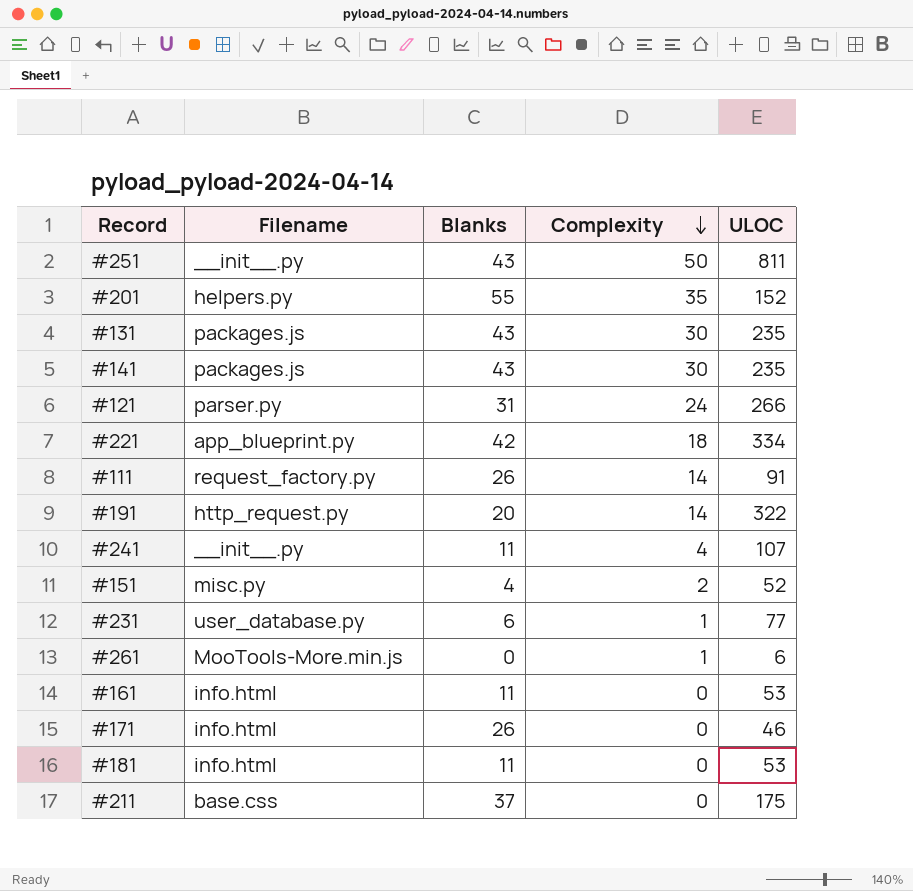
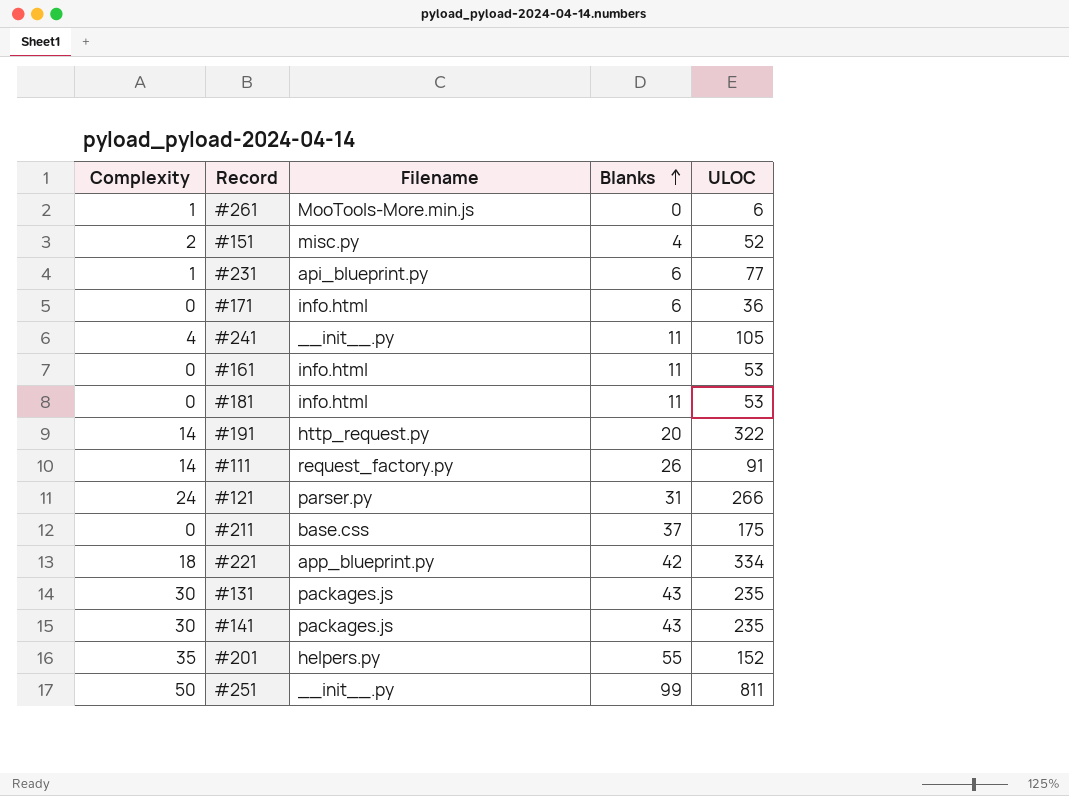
row order: Complexity descending -> Blanks ascending
column Complexity | position: 4 -> 1
#231 | Filename: user_database.py -> api_blueprint.py
#171 | Blanks: 26 -> 6
#171 | ULOC: 46 -> 36
#241 | ULOC: 107 -> 105
#251 | Blanks: 43 -> 99

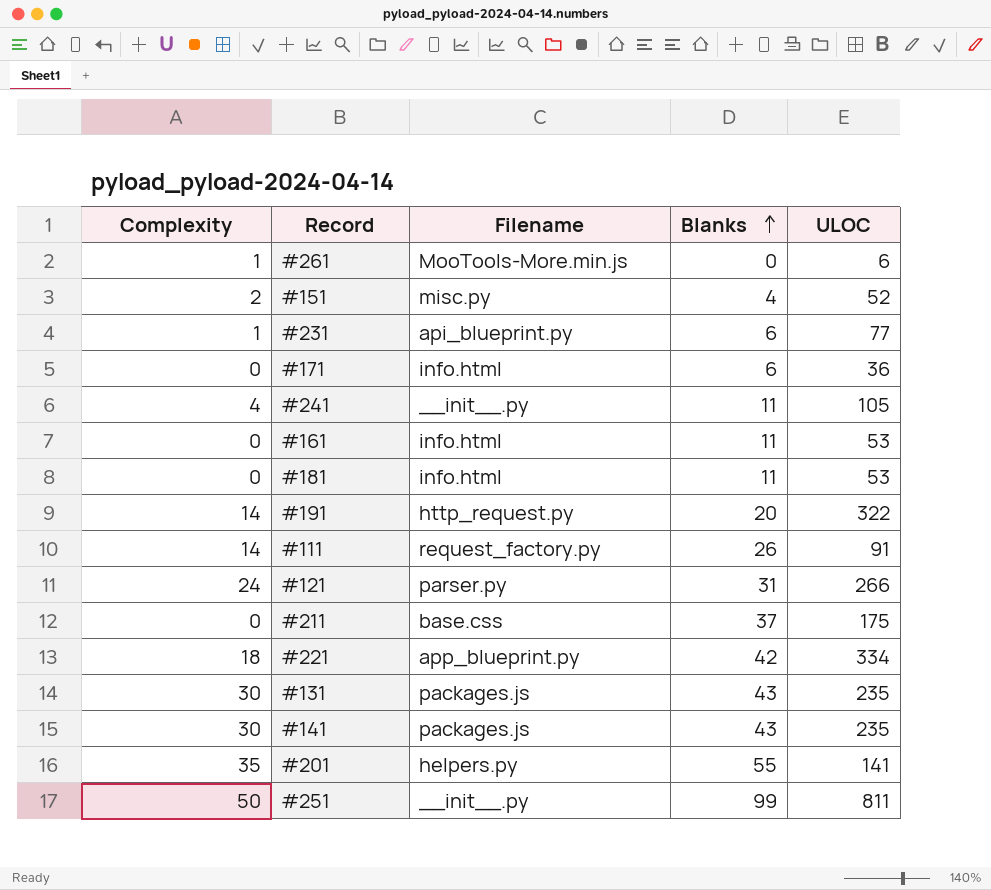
#201 | ULOC: 152 -> 141

